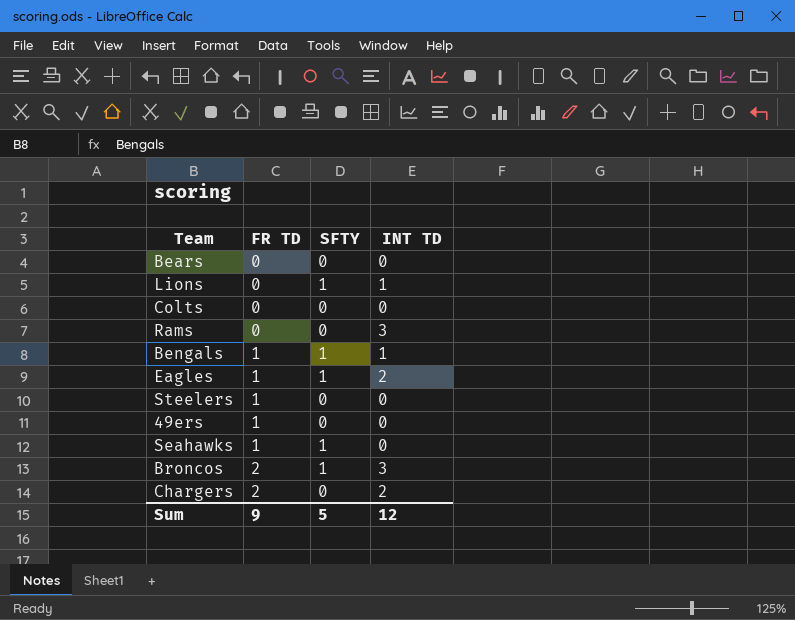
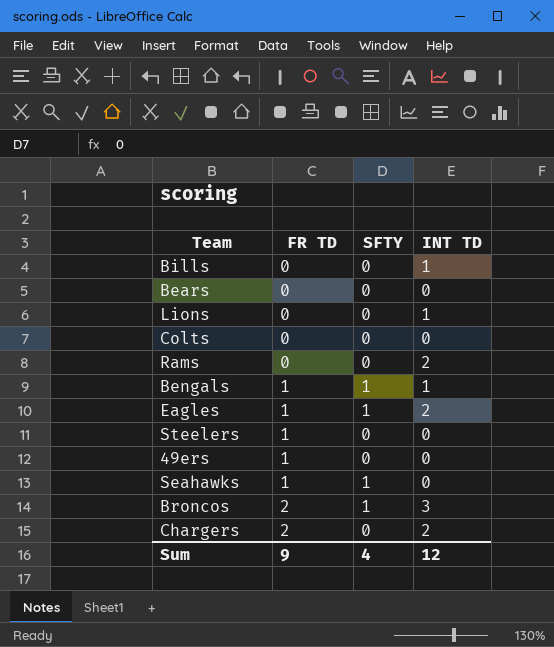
row Bills: none -> 0 | 0 | 1
Lions | SFTY: 1 -> 0
Rams | INT TD: 3 -> 2
Sum | SFTY: 5 -> 4

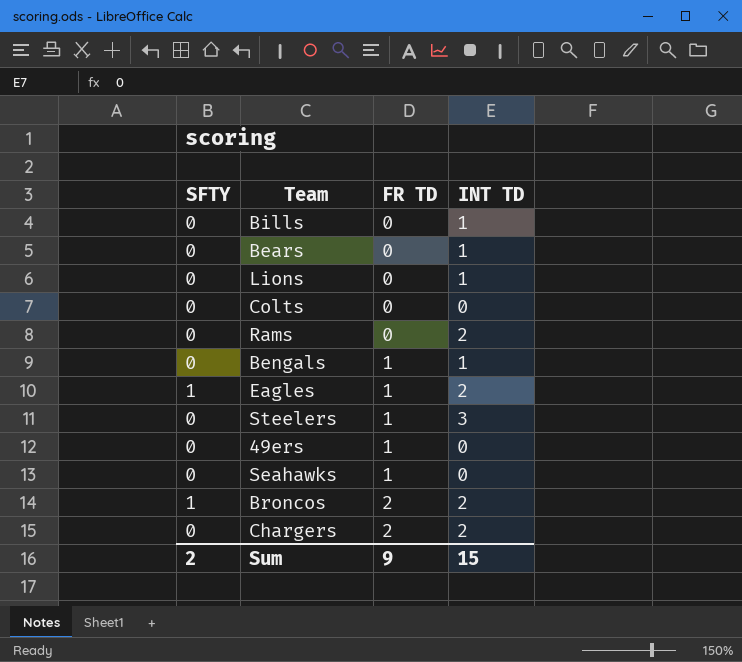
column SFTY | position: 3 -> 1
Bears | INT TD: 0 -> 1
Bengals | SFTY: 1 -> 0
Steelers | INT TD: 0 -> 3
Seahawks | SFTY: 1 -> 0
Broncos | INT TD: 3 -> 2
Sum | SFTY: 4 -> 2
Sum | INT TD: 12 -> 15

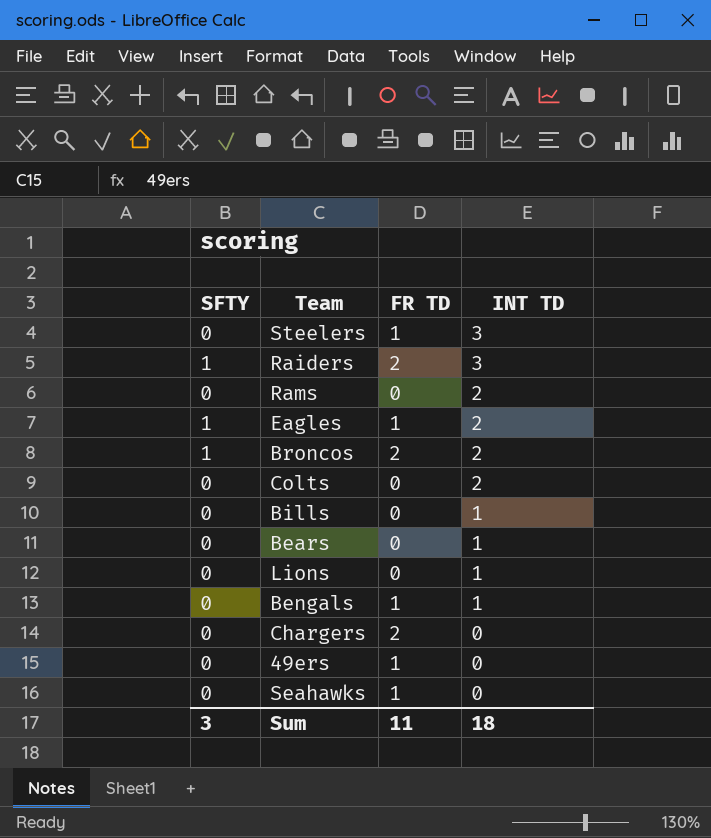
row order: FR TD ascending -> INT TD descending
row Raiders: none -> 1 | 2 | 3
Colts | INT TD: 0 -> 2
Chargers | INT TD: 2 -> 0
Sum | SFTY: 2 -> 3
Sum | FR TD: 9 -> 11
Sum | INT TD: 15 -> 18

